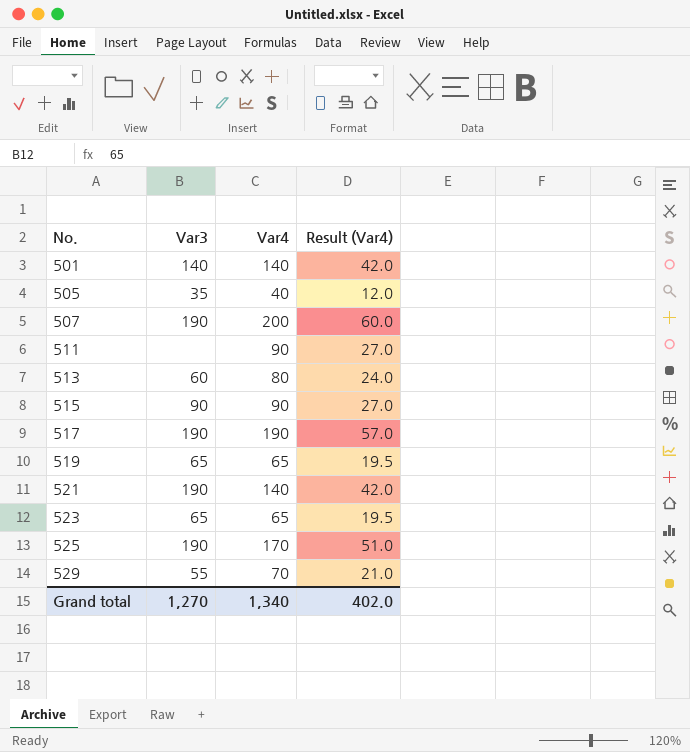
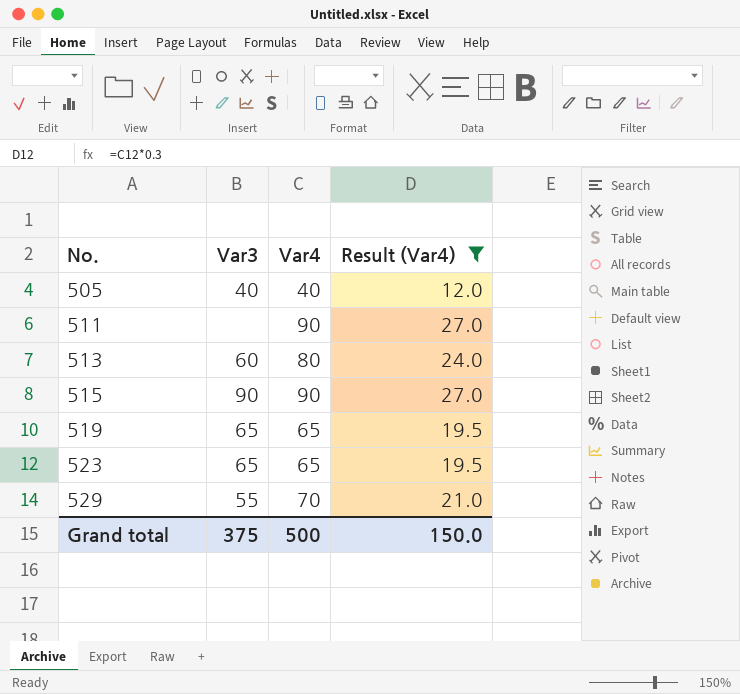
filter: none -> Result (Var4) <= 27.0
505 | Var3: 35 -> 40
Grand total | Var3: 1,270 -> 375
Grand total | Var4: 1,340 -> 500
Grand total | Result (Var4): 402.0 -> 150.0

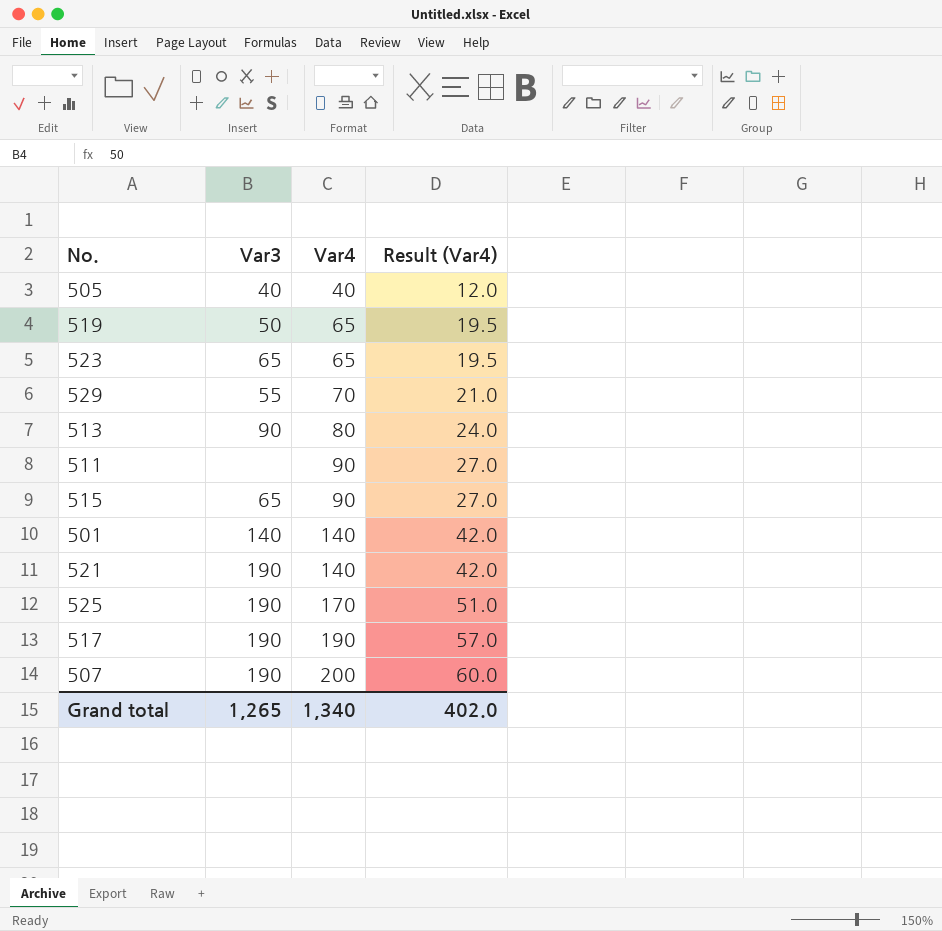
filter: Result (Var4) <= 27.0 -> none
row order: No. ascending -> Var4 ascending
519 | Var3: 65 -> 50
513 | Var3: 60 -> 90
515 | Var3: 90 -> 65
Grand total | Var3: 375 -> 1,265
Grand total | Var4: 500 -> 1,340
Grand total | Result (Var4): 150.0 -> 402.0

